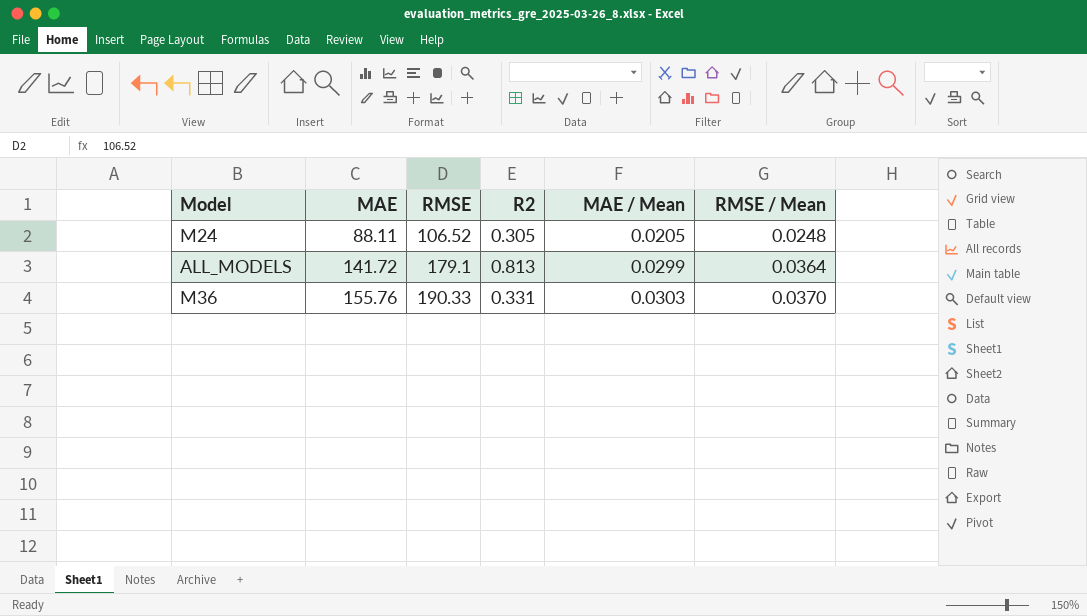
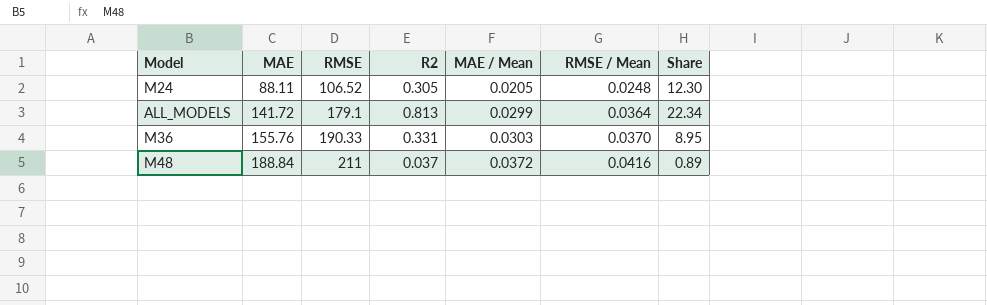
column Share | formula: none -> [R2] / [RMSE / Mean]
row M48: none -> 188.84 | 211 | 0.037 | 0.0372 | 0.0416 | 0.89

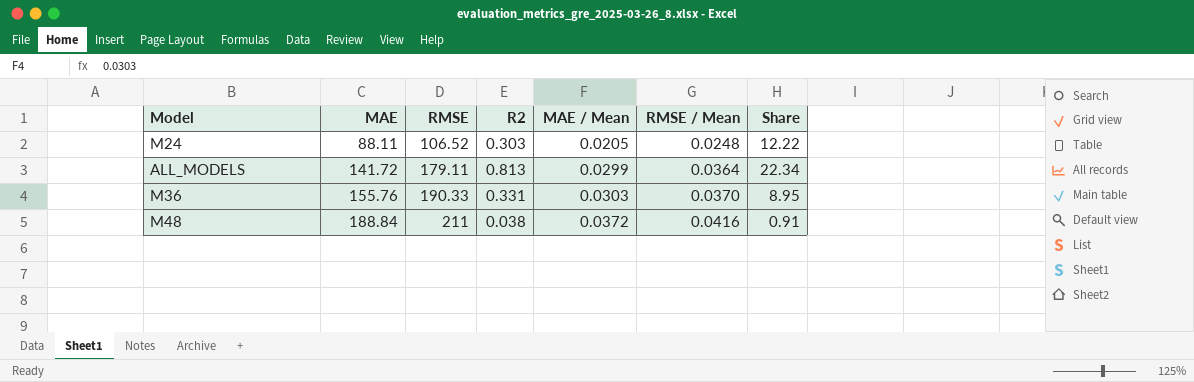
M24 | R2: 0.305 -> 0.303
M24 | Share: 12.30 -> 12.22
ALL_MODELS | RMSE: 179.1 -> 179.11
M48 | R2: 0.037 -> 0.038
M48 | Share: 0.89 -> 0.91

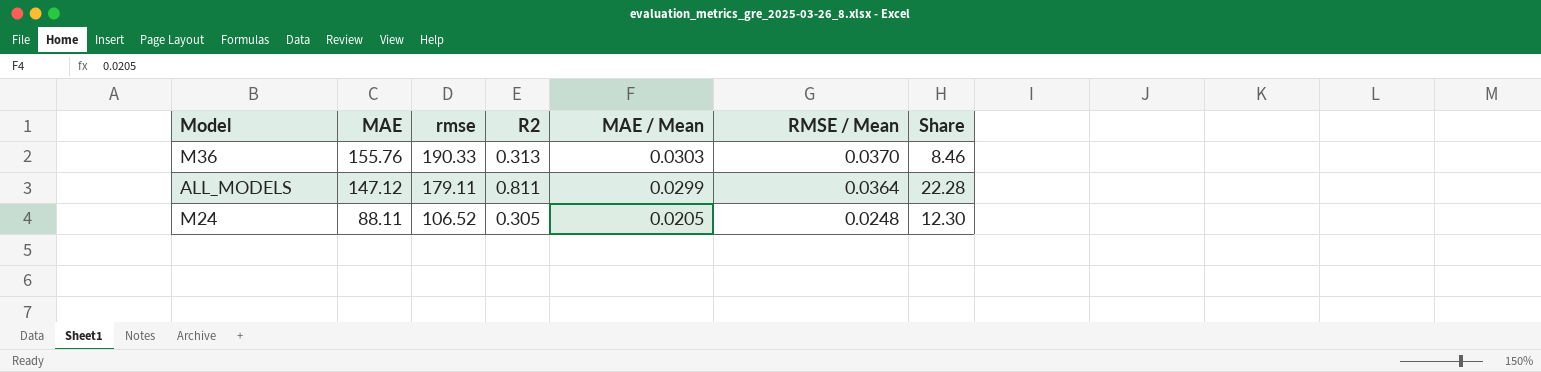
row order: MAE ascending -> MAE descending
column name: RMSE -> rmse
row M48: 188.84 | 211 | 0.038 | 0.0372 | 0.0416 | 0.91 -> none
M36 | R2: 0.331 -> 0.313
M36 | Share: 8.95 -> 8.46
ALL_MODELS | MAE: 141.72 -> 147.12
ALL_MODELS | R2: 0.813 -> 0.811
ALL_MODELS | Share: 22.34 -> 22.28
M24 | R2: 0.303 -> 0.305
M24 | Share: 12.22 -> 12.30

